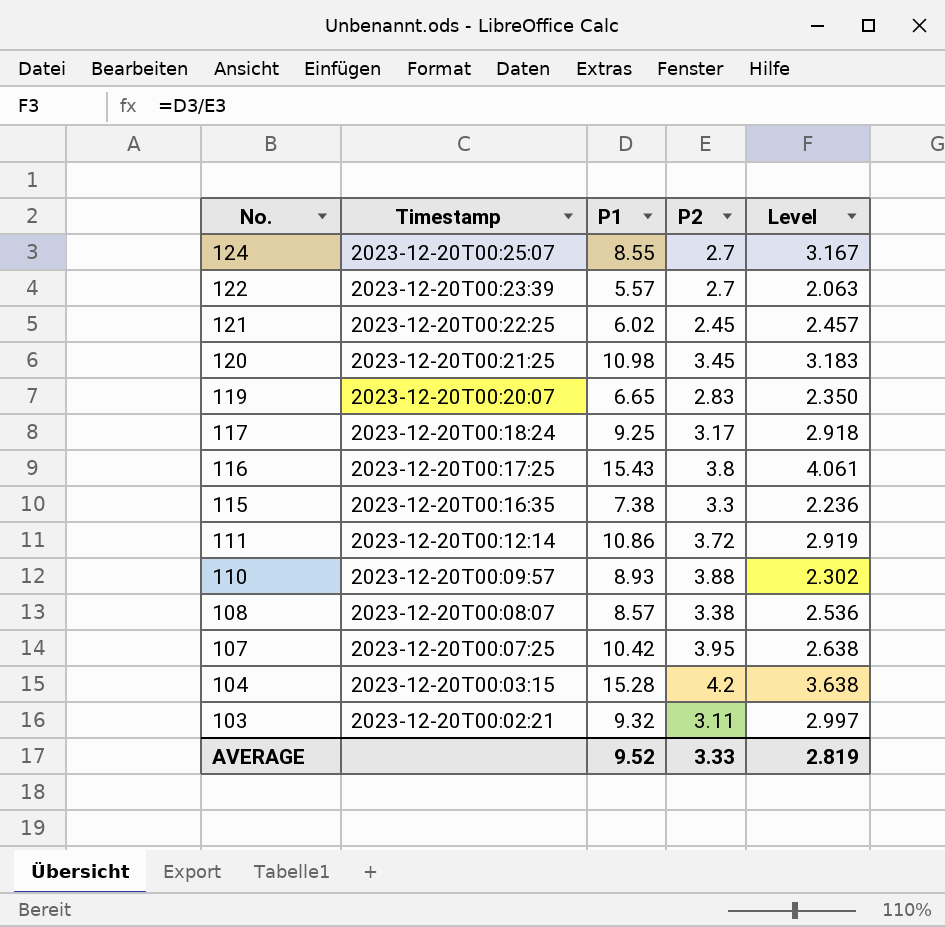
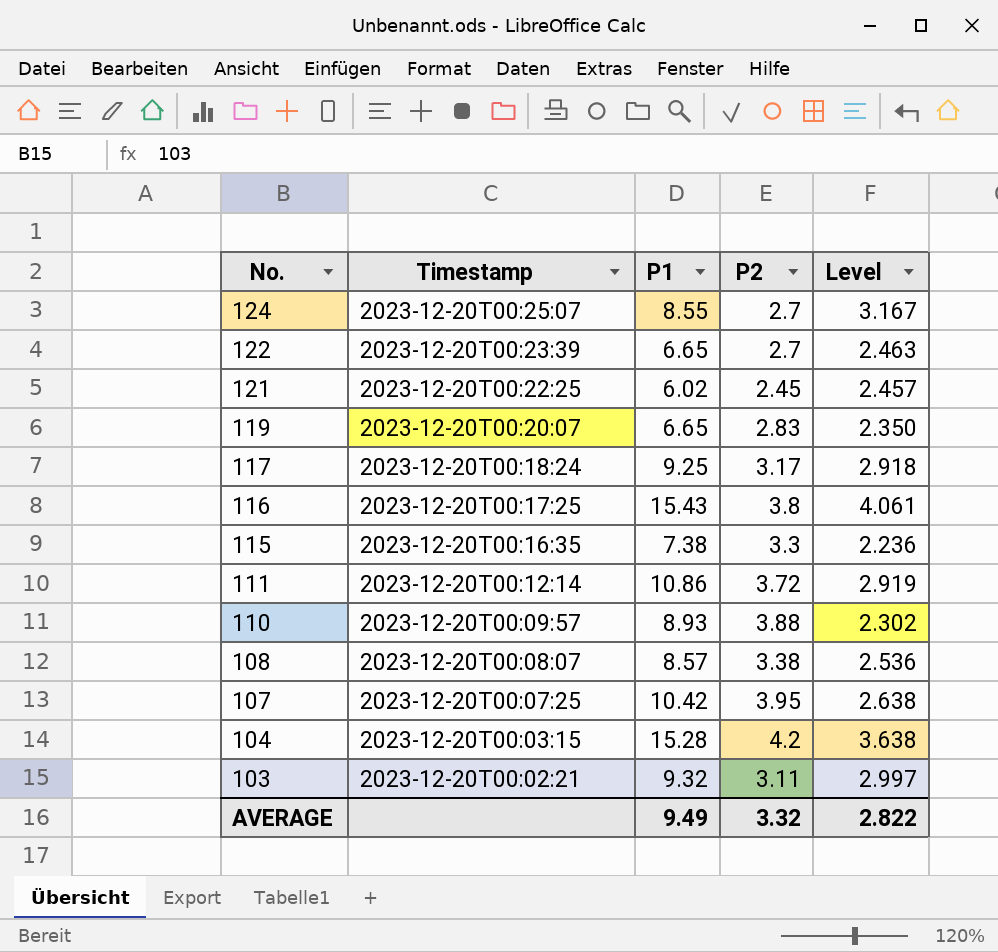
row 120: 2023-12-20T00:21:25 | 10.98 | 3.45 | 3.183 -> none
122 | P1: 5.57 -> 6.65
122 | Level: 2.063 -> 2.463
AVERAGE | P1: 9.52 -> 9.49
AVERAGE | P2: 3.33 -> 3.32
AVERAGE | Level: 2.819 -> 2.822

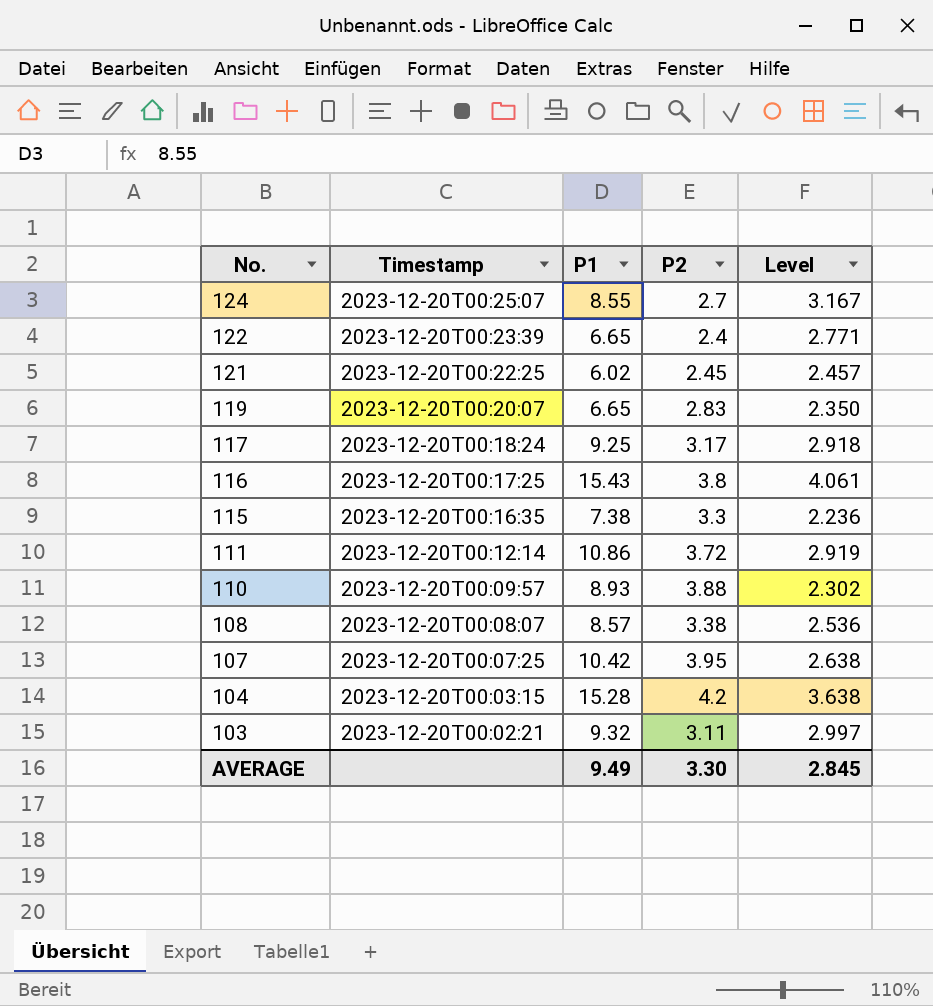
122 | P2: 2.7 -> 2.4
122 | Level: 2.463 -> 2.771
AVERAGE | P2: 3.32 -> 3.30
AVERAGE | Level: 2.822 -> 2.845

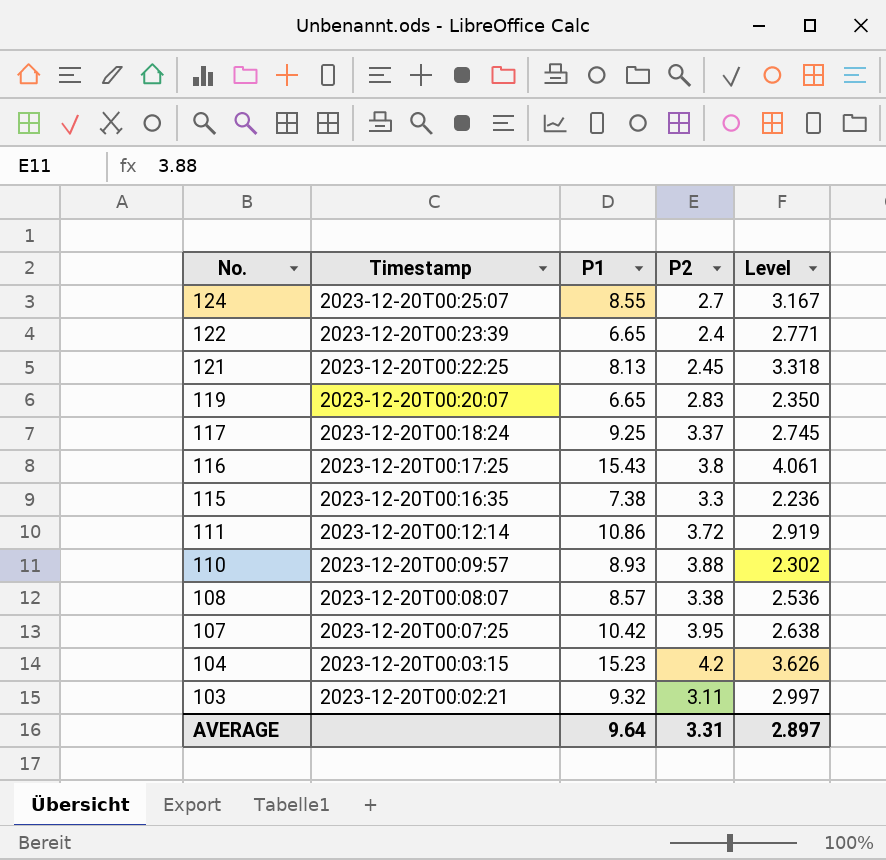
121 | P1: 6.02 -> 8.13
121 | Level: 2.457 -> 3.318
117 | P2: 3.17 -> 3.37
117 | Level: 2.918 -> 2.745
104 | P1: 15.28 -> 15.23
104 | Level: 3.638 -> 3.626
AVERAGE | P1: 9.49 -> 9.64
AVERAGE | P2: 3.30 -> 3.31
AVERAGE | Level: 2.845 -> 2.897

